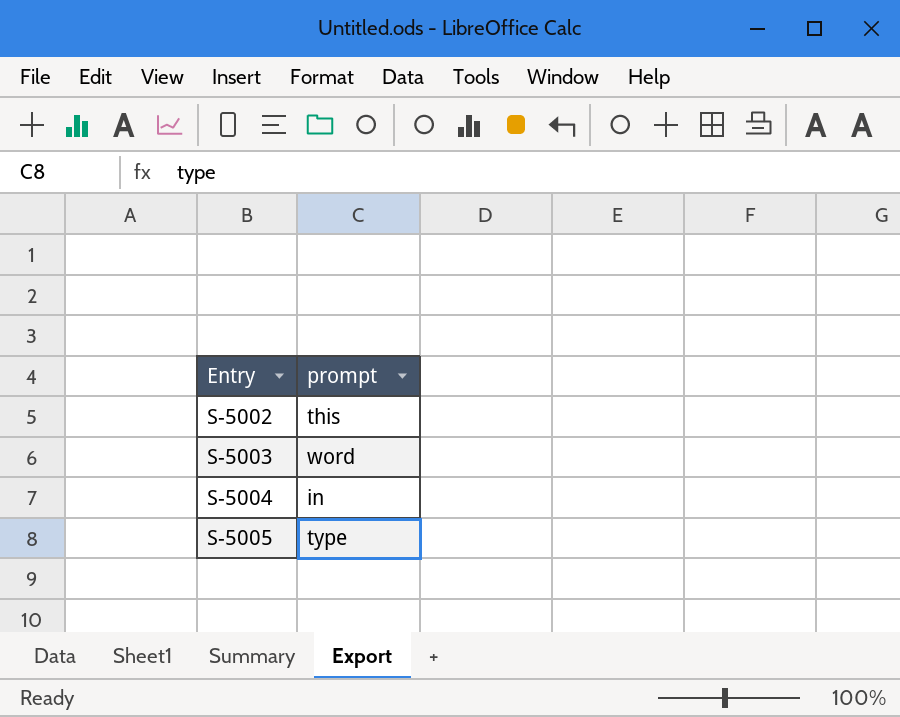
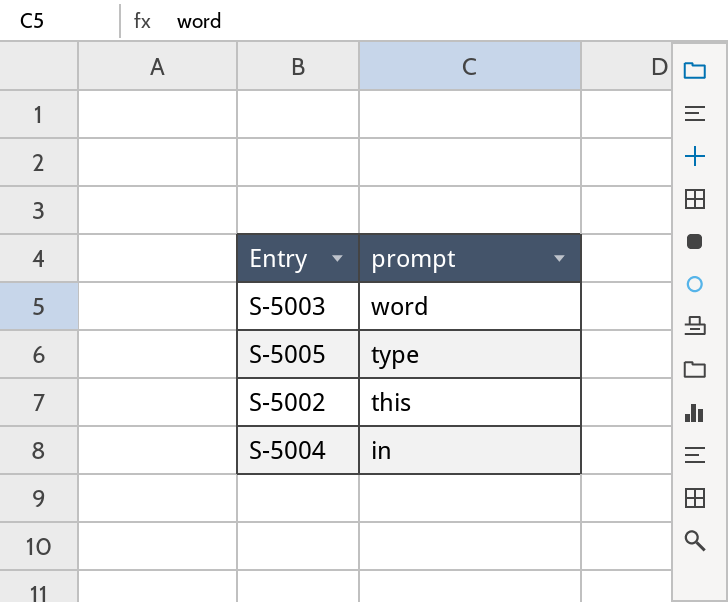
row order: Entry ascending -> prompt descending

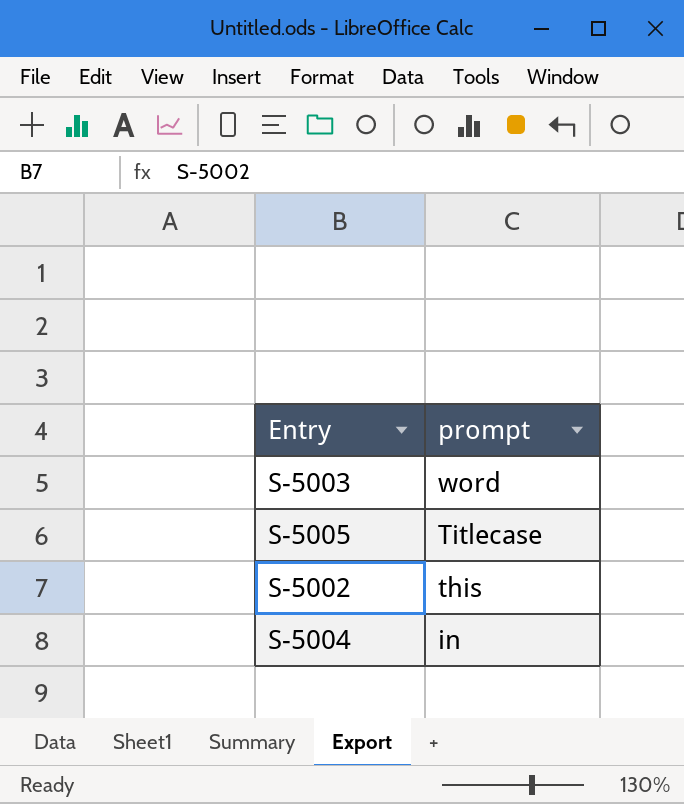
S-5005 | prompt: type -> Titlecase

